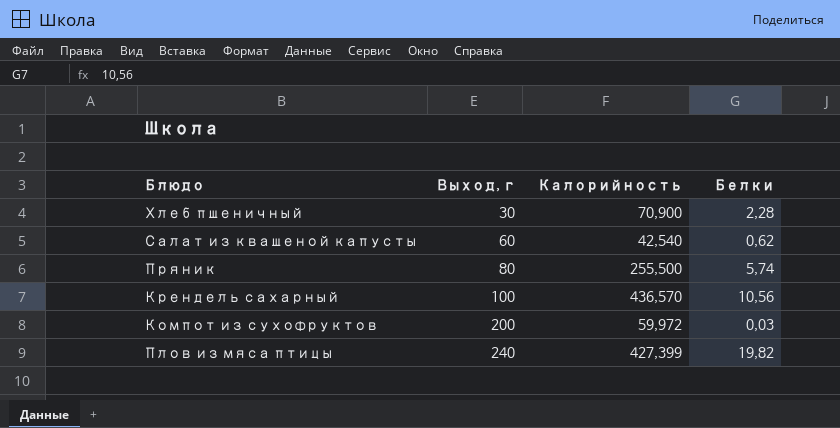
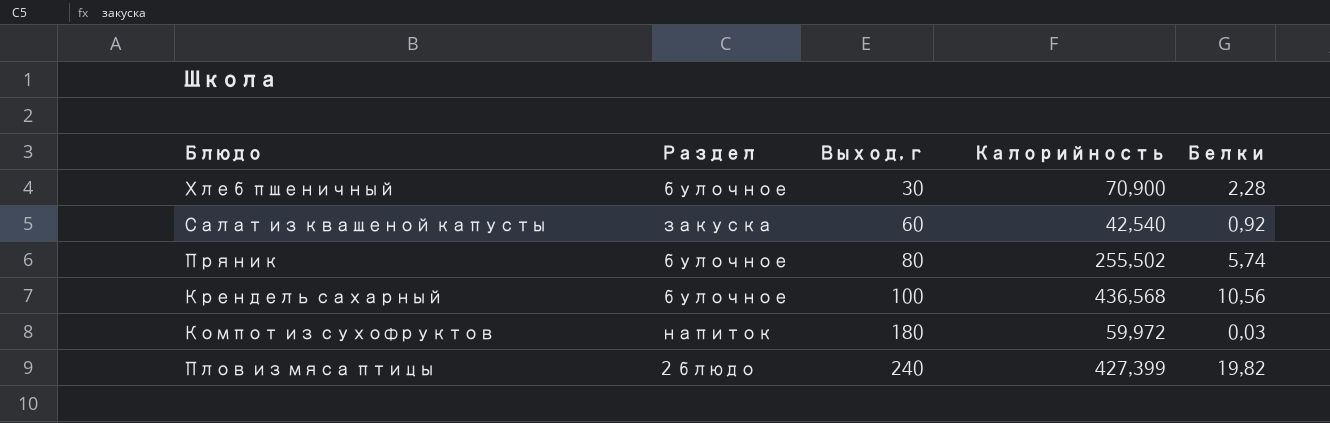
column Раздел | position: none -> 2
Салат из квашеной капусты | Белки: 0,62 -> 0,92
Пряник | Калорийность: 255,500 -> 255,502
Крендель сахарный | Калорийность: 436,570 -> 436,568
Компот из сухофруктов | Выход, г: 200 -> 180

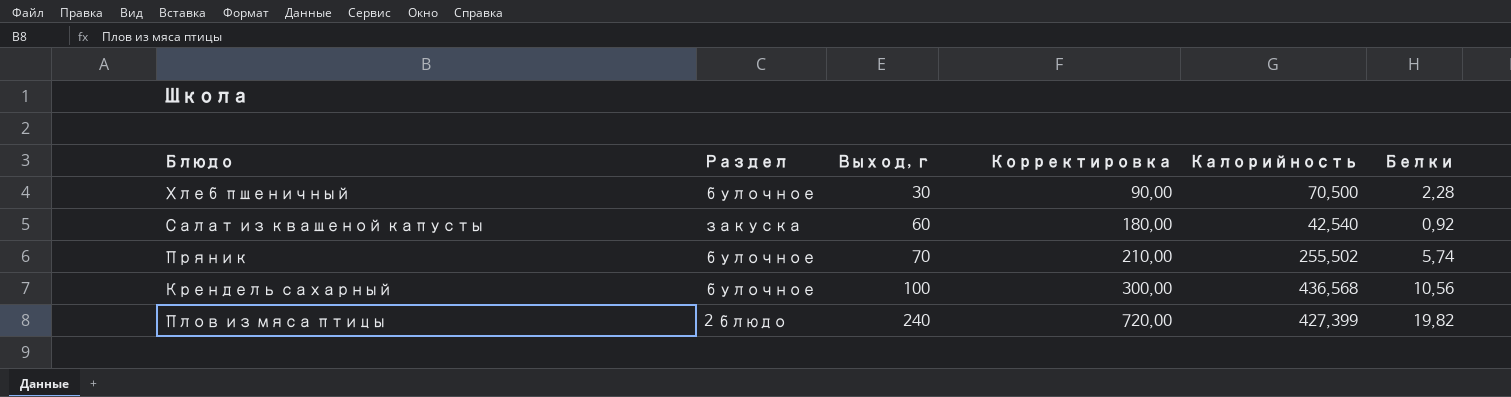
column Корректировка | formula: none -> [Выход, г] * 3
row Компот из сухофруктов: напиток | 180 | 59,972 | 0,03 -> none
Хлеб пшеничный | Калорийность: 70,900 -> 70,500
Пряник | Выход, г: 80 -> 70

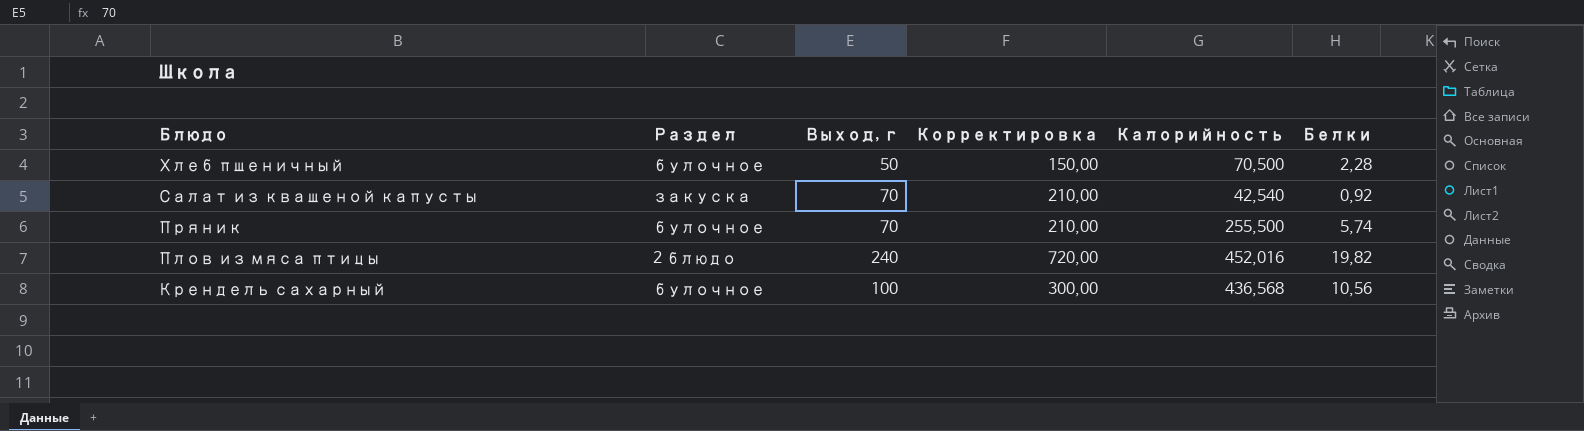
row order: Выход, г ascending -> Блюдо descending
Хлеб пшеничный | Выход, г: 30 -> 50
Хлеб пшеничный | Корректировка: 90,00 -> 150,00
Салат из квашеной капусты | Выход, г: 60 -> 70
Салат из квашеной капусты | Корректировка: 180,00 -> 210,00
Пряник | Калорийность: 255,502 -> 255,500
Плов из мяса птицы | Калорийность: 427,399 -> 452,016

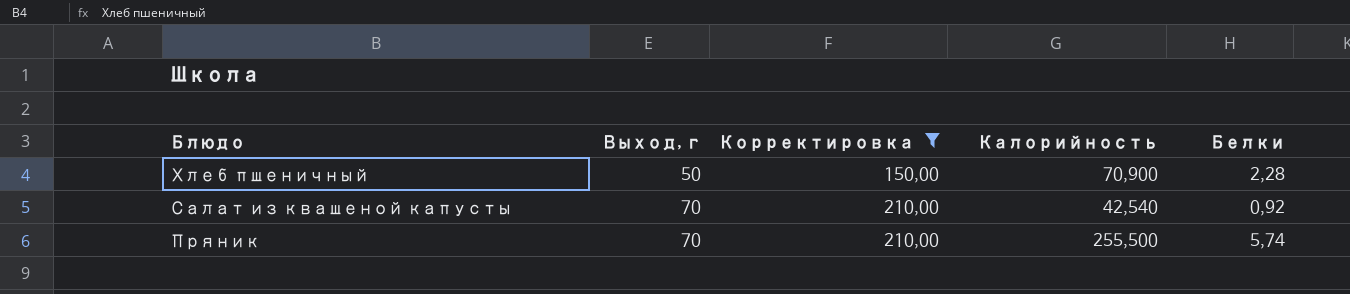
filter: none -> Корректировка <= 210,00
column Раздел | position: 2 -> none
Хлеб пшеничный | Калорийность: 70,500 -> 70,900

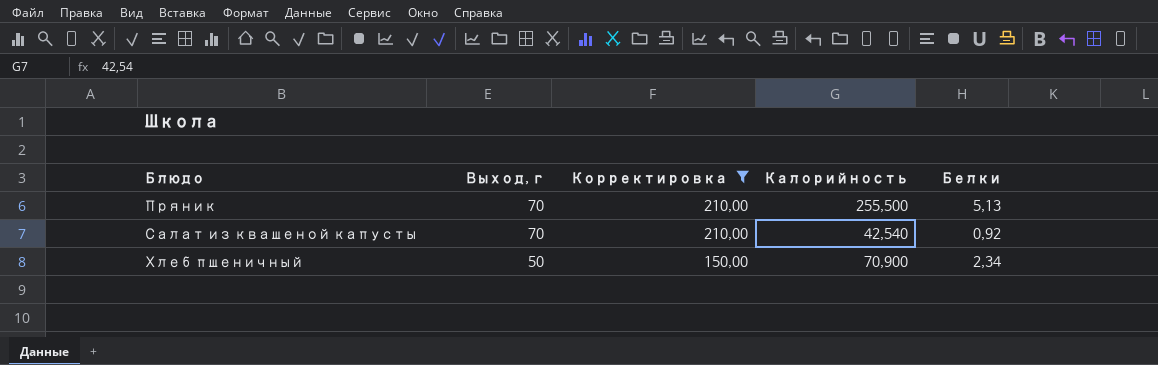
row order: Блюдо descending -> Блюдо ascending
Пряник | Белки: 5,74 -> 5,13
Хлеб пшеничный | Белки: 2,28 -> 2,34

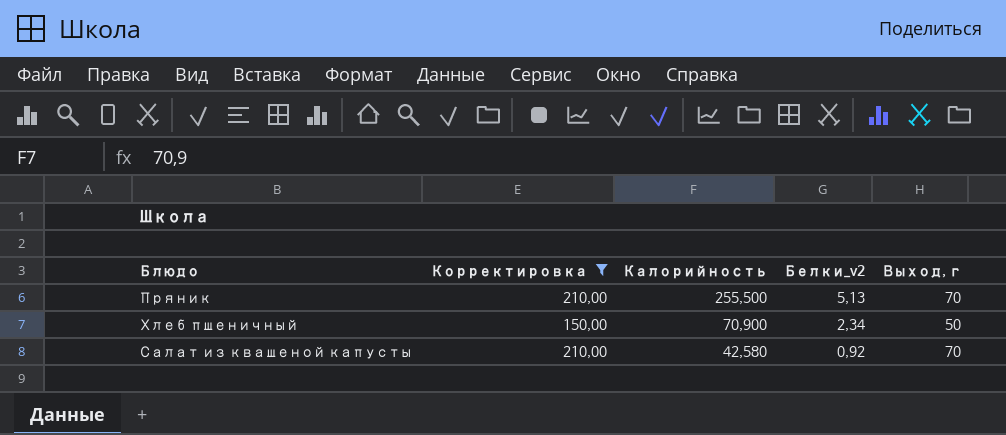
row order: Блюдо ascending -> Калорийность descending
column name: Белки -> Белки_v2
column Выход, г | position: 2 -> 5
Салат из квашеной капусты | Калорийность: 42,540 -> 42,580

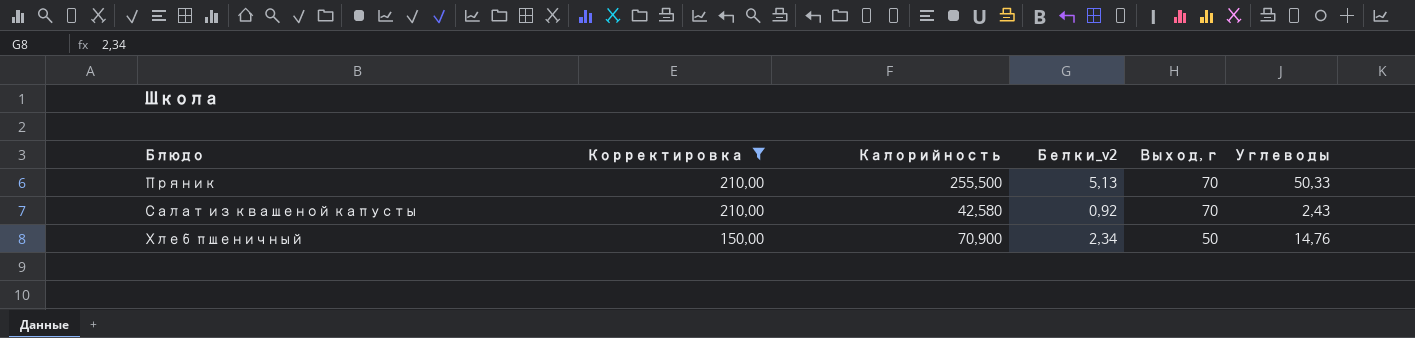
row order: Калорийность descending -> Блюдо ascending
column Углеводы | position: none -> 6

